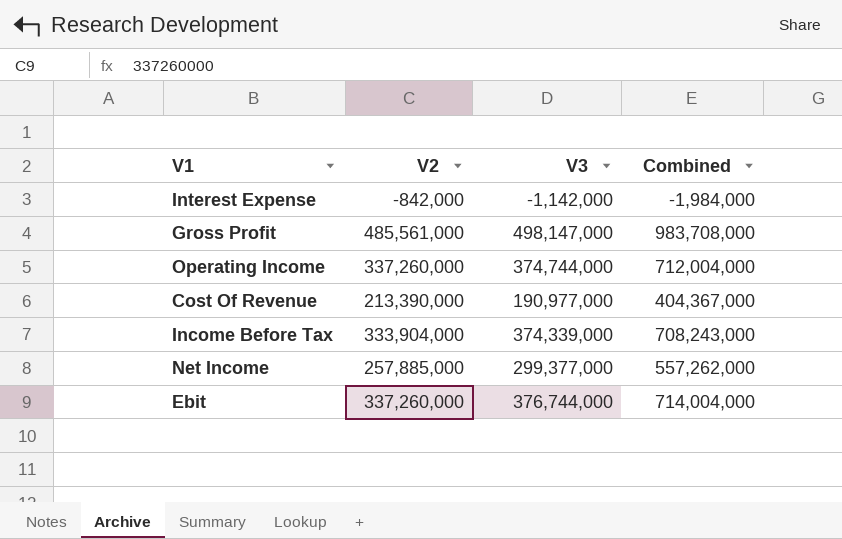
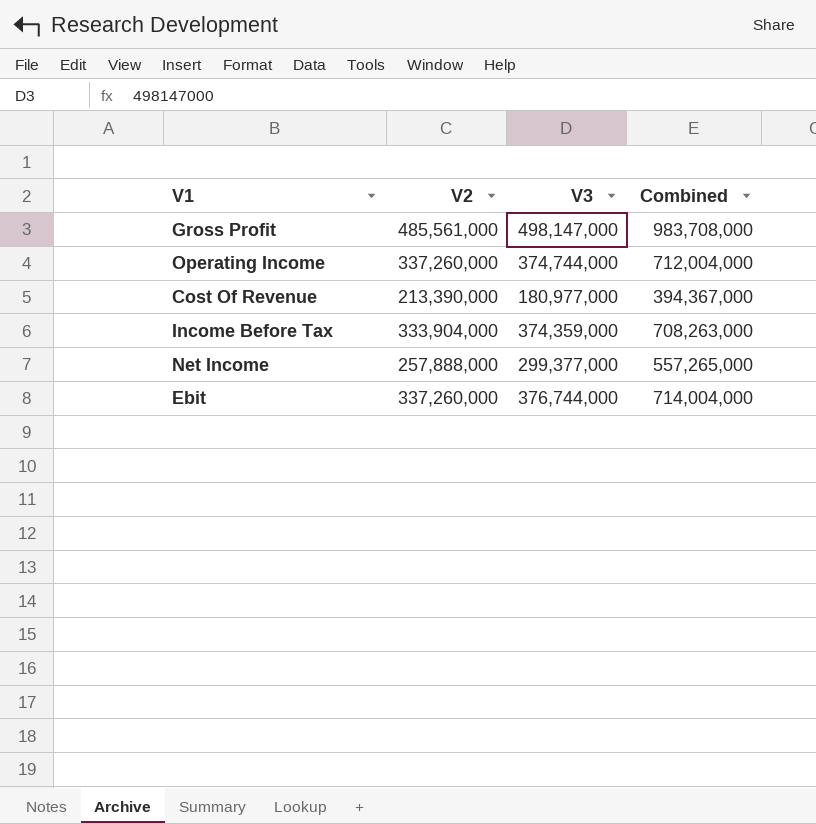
row Interest Expense: -842,000 | -1,142,000 | -1,984,000 -> none
Cost Of Revenue | V3: 190,977,000 -> 180,977,000
Cost Of Revenue | Combined: 404,367,000 -> 394,367,000
Income Before Tax | V3: 374,339,000 -> 374,359,000
Income Before Tax | Combined: 708,243,000 -> 708,263,000
Net Income | V2: 257,885,000 -> 257,888,000
Net Income | Combined: 557,262,000 -> 557,265,000

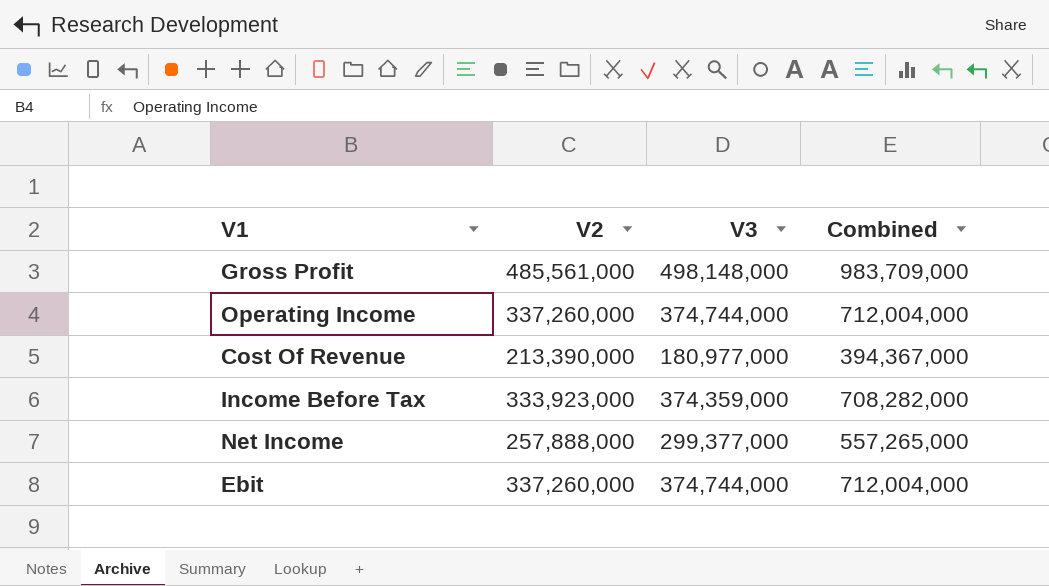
Gross Profit | V3: 498,147,000 -> 498,148,000
Gross Profit | Combined: 983,708,000 -> 983,709,000
Income Before Tax | V2: 333,904,000 -> 333,923,000
Income Before Tax | Combined: 708,263,000 -> 708,282,000
Ebit | V3: 376,744,000 -> 374,744,000
Ebit | Combined: 714,004,000 -> 712,004,000

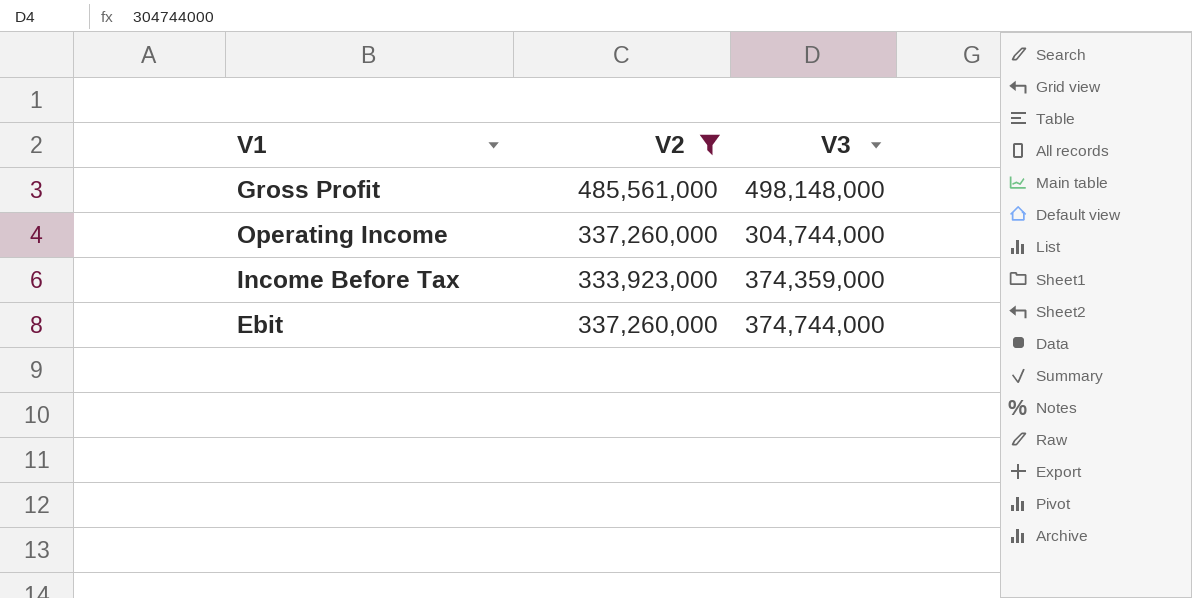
filter: none -> V2 >= 333,923,000
column Combined | formula: [V2] + [V3] -> none
Operating Income | V3: 374,744,000 -> 304,744,000

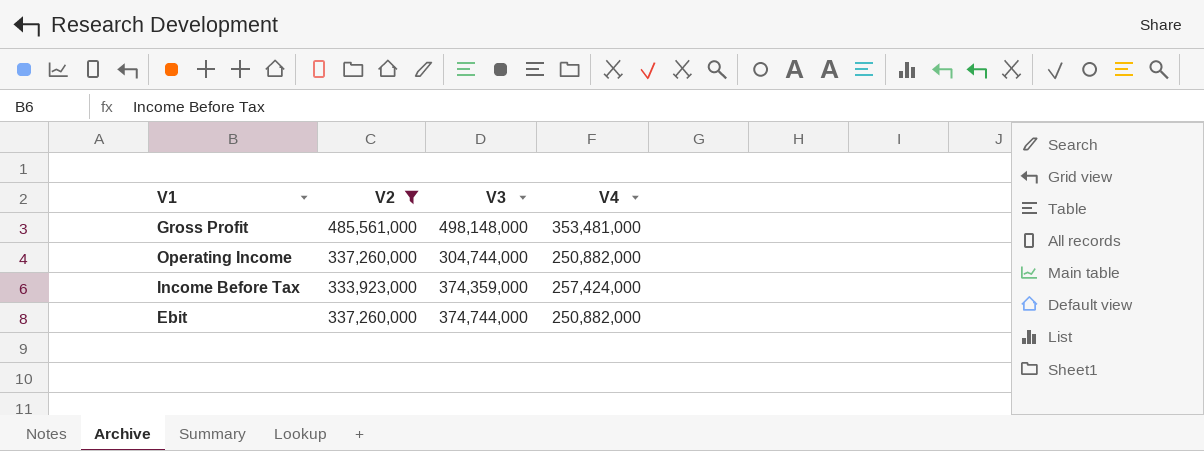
column V4 | position: none -> 4

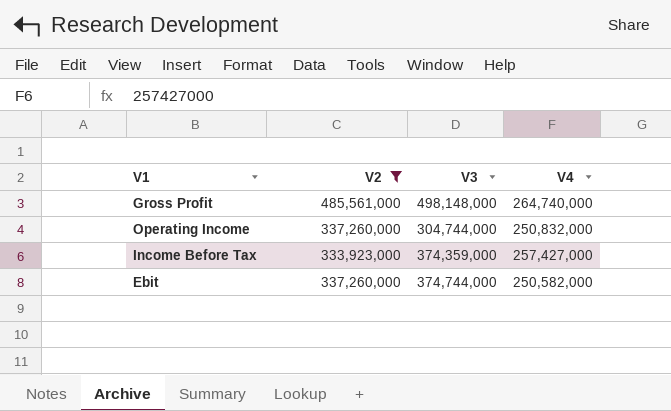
Gross Profit | V4: 353,481,000 -> 264,740,000
Operating Income | V4: 250,882,000 -> 250,832,000
Income Before Tax | V4: 257,424,000 -> 257,427,000
Ebit | V4: 250,882,000 -> 250,582,000

